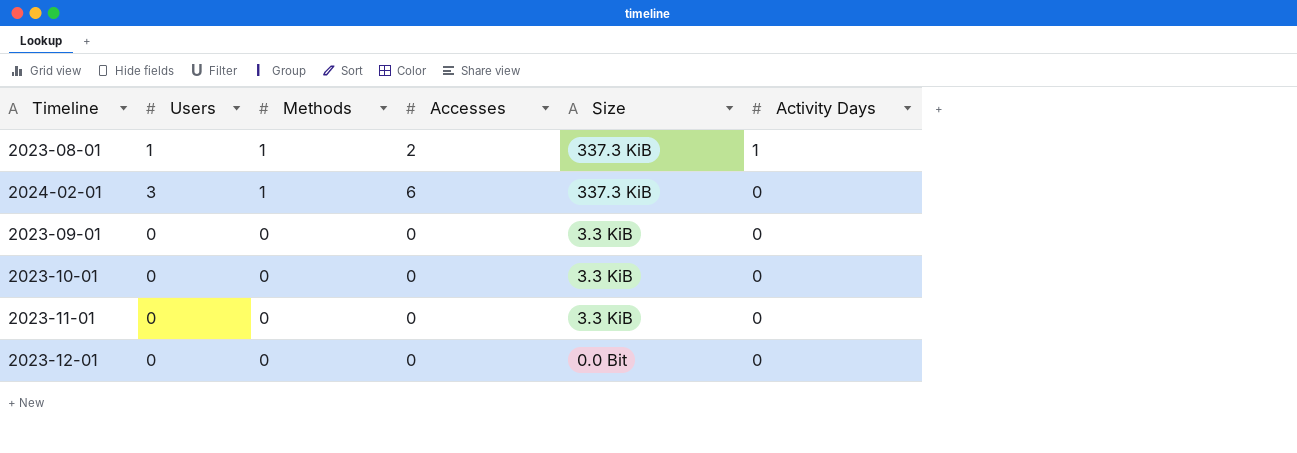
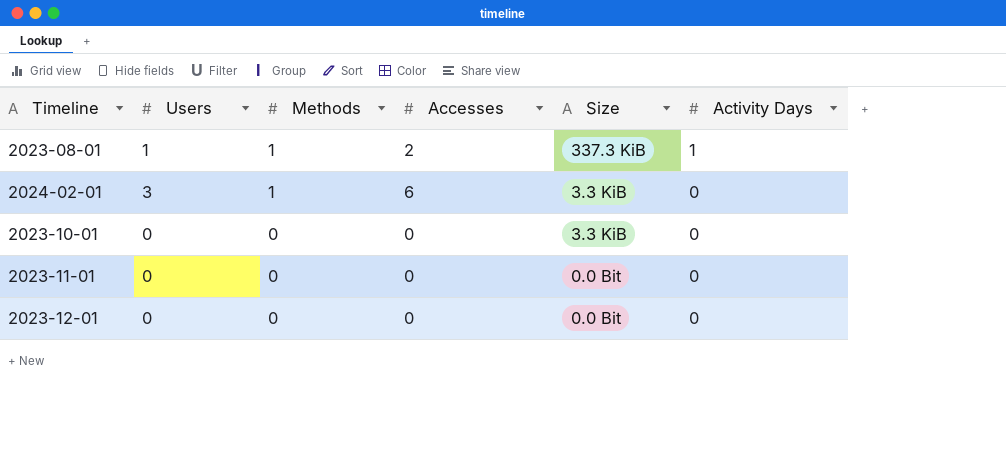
row 2023-09-01: 0 | 0 | 0 | 3.3 KiB | 0 -> none
2024-02-01 | Size: 337.3 KiB -> 3.3 KiB
2023-11-01 | Size: 3.3 KiB -> 0.0 Bit

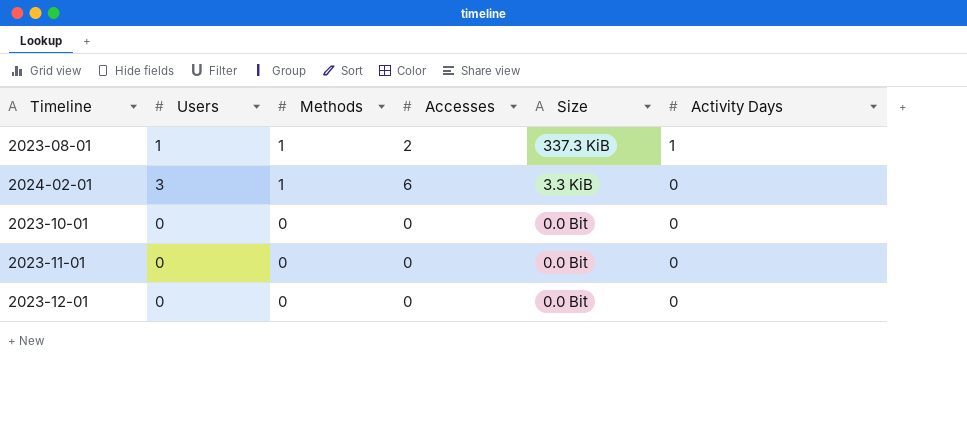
2023-10-01 | Size: 3.3 KiB -> 0.0 Bit

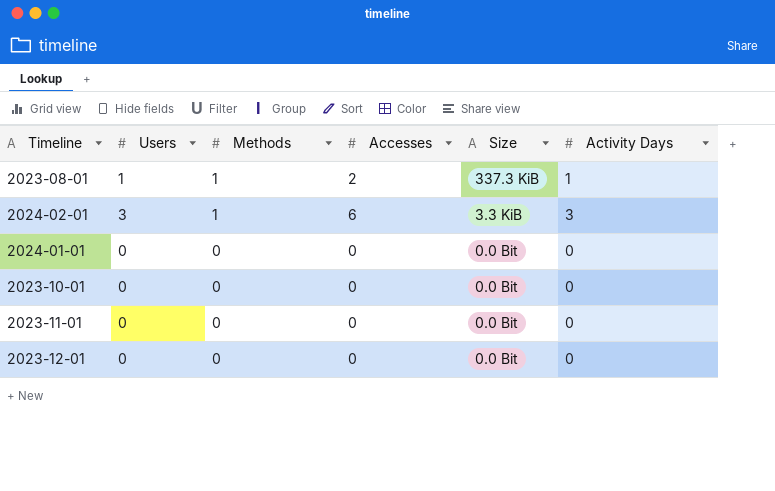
2024-02-01 | Activity Days: 0 -> 3
row 2024-01-01: none -> 0 | 0 | 0 | 0.0 Bit | 0

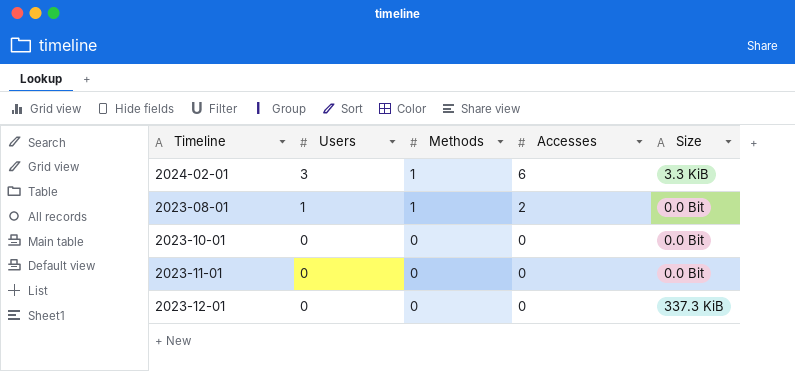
row order: Methods descending -> Users descending
column Activity Days | position: 6 -> none
row 2024-01-01: 0 | 0 | 0 | 0.0 Bit | 0 -> none
2023-08-01 | Size: 337.3 KiB -> 0.0 Bit
2023-12-01 | Size: 0.0 Bit -> 337.3 KiB

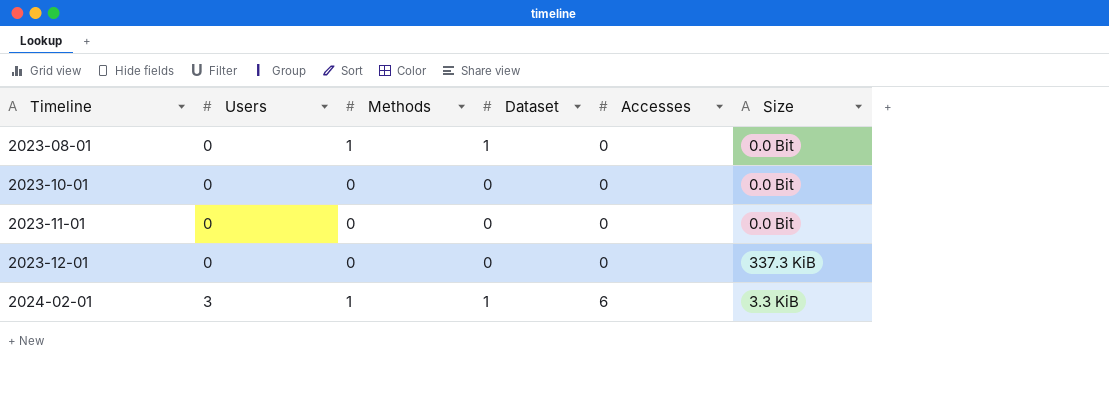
row order: Users descending -> Timeline ascending
column Dataset | position: none -> 4
2023-08-01 | Users: 1 -> 0
2023-08-01 | Accesses: 2 -> 0

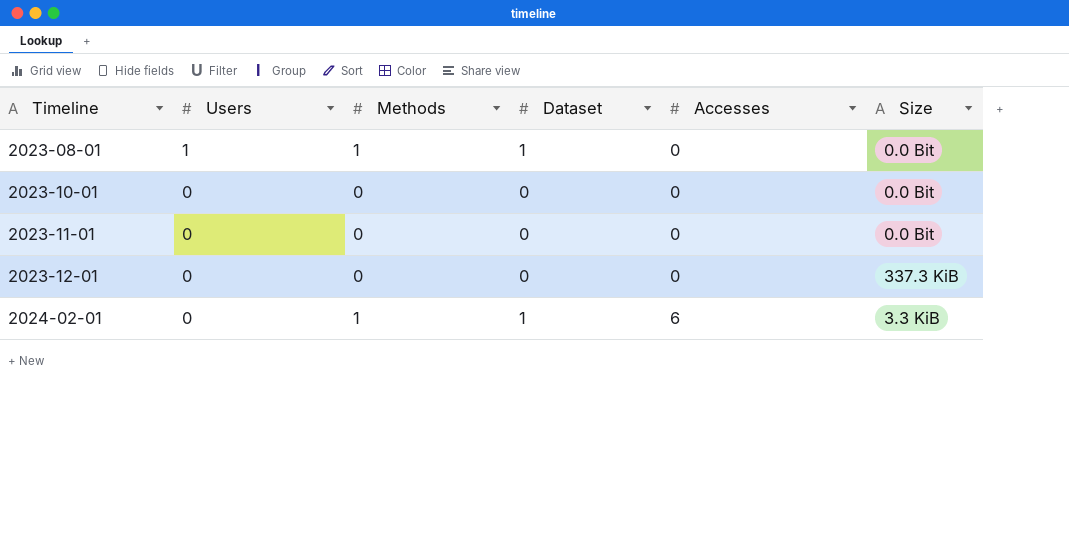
2023-08-01 | Users: 0 -> 1
2024-02-01 | Users: 3 -> 0

